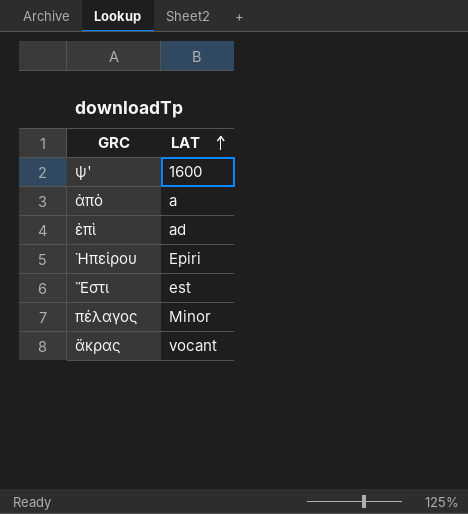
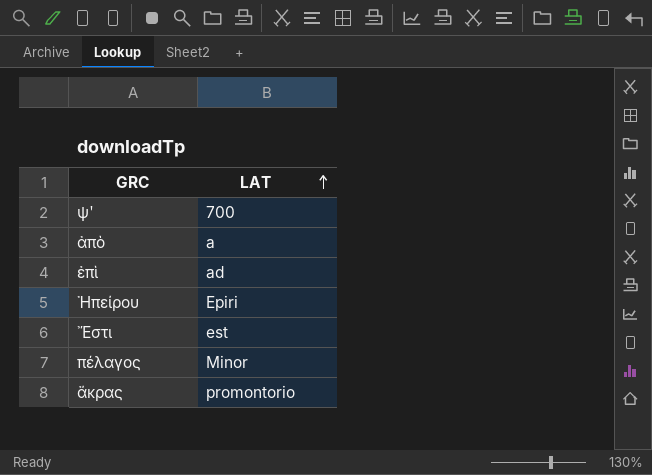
ψʹ | LAT: 1600 -> 700
ἄκρας | LAT: vocant -> promontorio

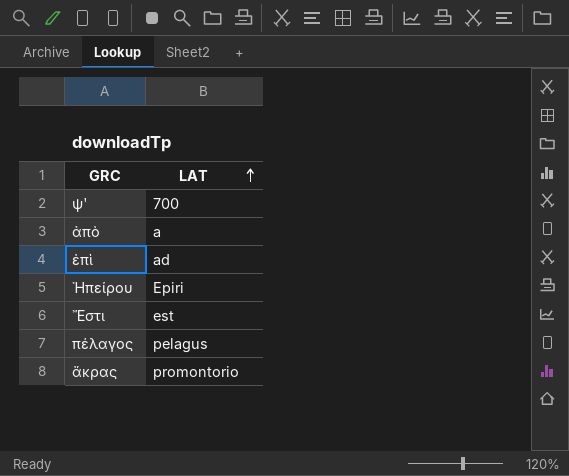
πέλαγος | LAT: Minor -> pelagus

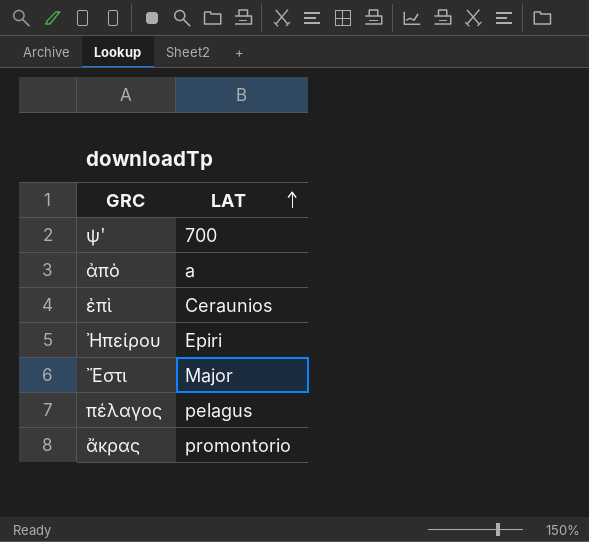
ἐπὶ | LAT: ad -> Ceraunios
Ἔστι | LAT: est -> Major

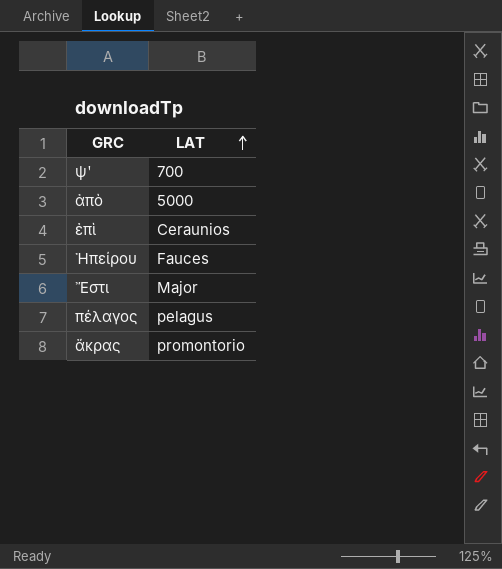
ἀπὸ | LAT: a -> 5000
Ἠπείρου | LAT: Epiri -> Fauces

